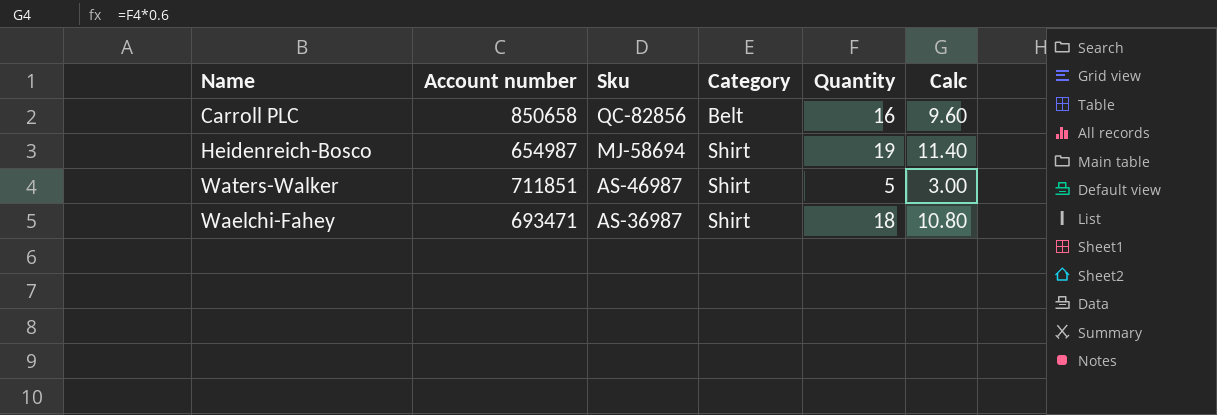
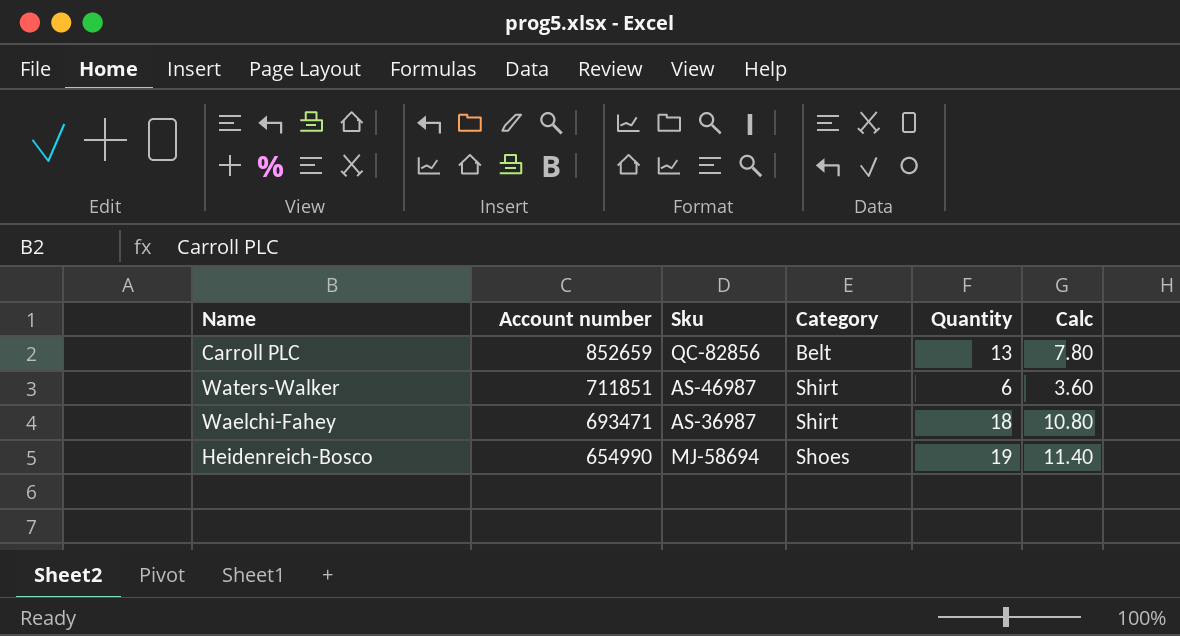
row order: Sku descending -> Account number descending
Carroll PLC | Account number: 850658 -> 852659
Carroll PLC | Quantity: 16 -> 13
Carroll PLC | Calc: 9.60 -> 7.80
Waters-Walker | Quantity: 5 -> 6
Waters-Walker | Calc: 3.00 -> 3.60
Heidenreich-Bosco | Account number: 654987 -> 654990
Heidenreich-Bosco | Category: Shirt -> Shoes

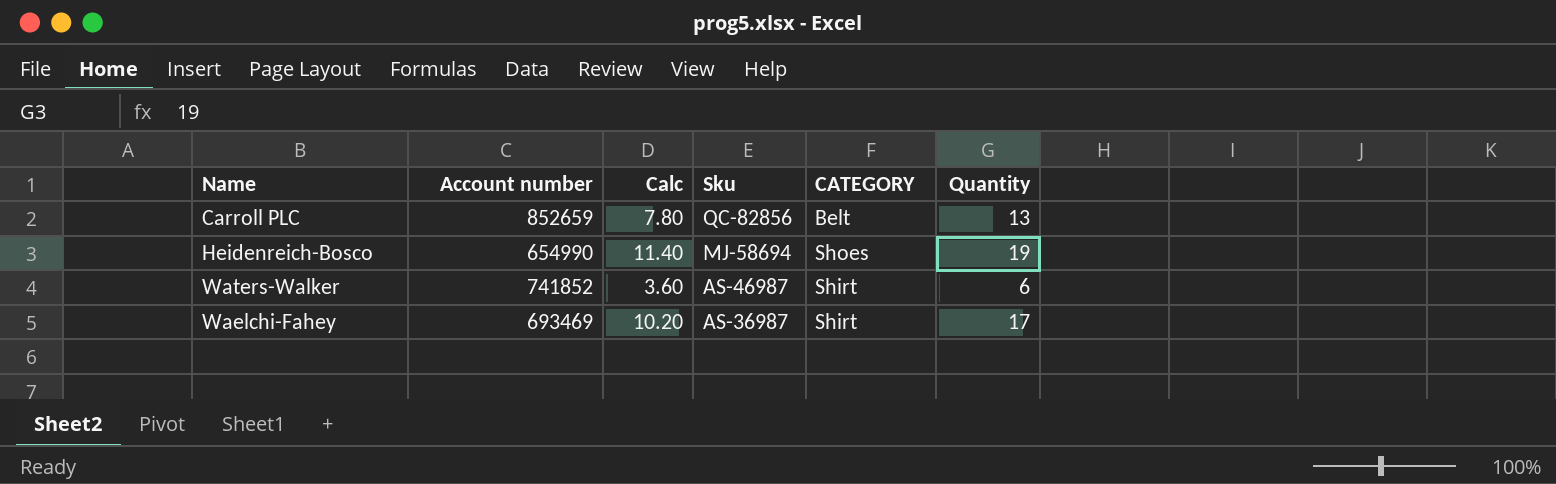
row order: Account number descending -> Sku descending
column Calc | position: 6 -> 3
column name: Category -> CATEGORY
Waters-Walker | Account number: 711851 -> 741852
Waelchi-Fahey | Account number: 693471 -> 693469
Waelchi-Fahey | Calc: 10.80 -> 10.20
Waelchi-Fahey | Quantity: 18 -> 17

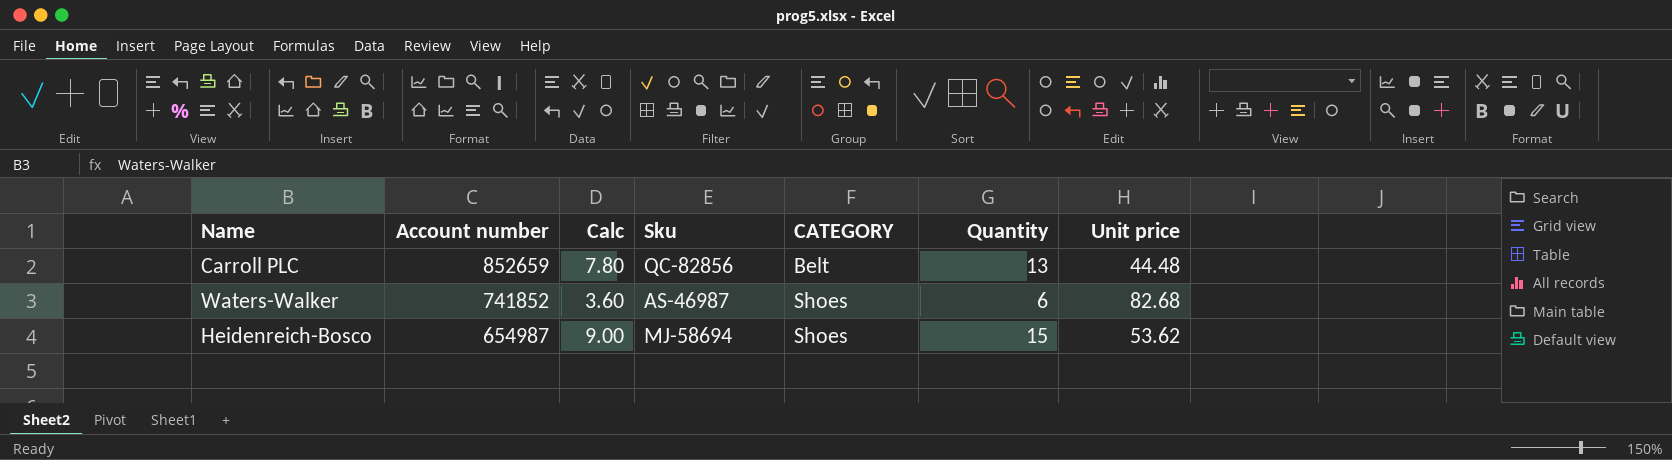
row order: Sku descending -> Account number descending
column Unit price | position: none -> 7
row Waelchi-Fahey: 693469 | 10.20 | AS-36987 | Shirt | 17 -> none
Waters-Walker | CATEGORY: Shirt -> Shoes
Heidenreich-Bosco | Account number: 654990 -> 654987
Heidenreich-Bosco | Calc: 11.40 -> 9.00
Heidenreich-Bosco | Quantity: 19 -> 15

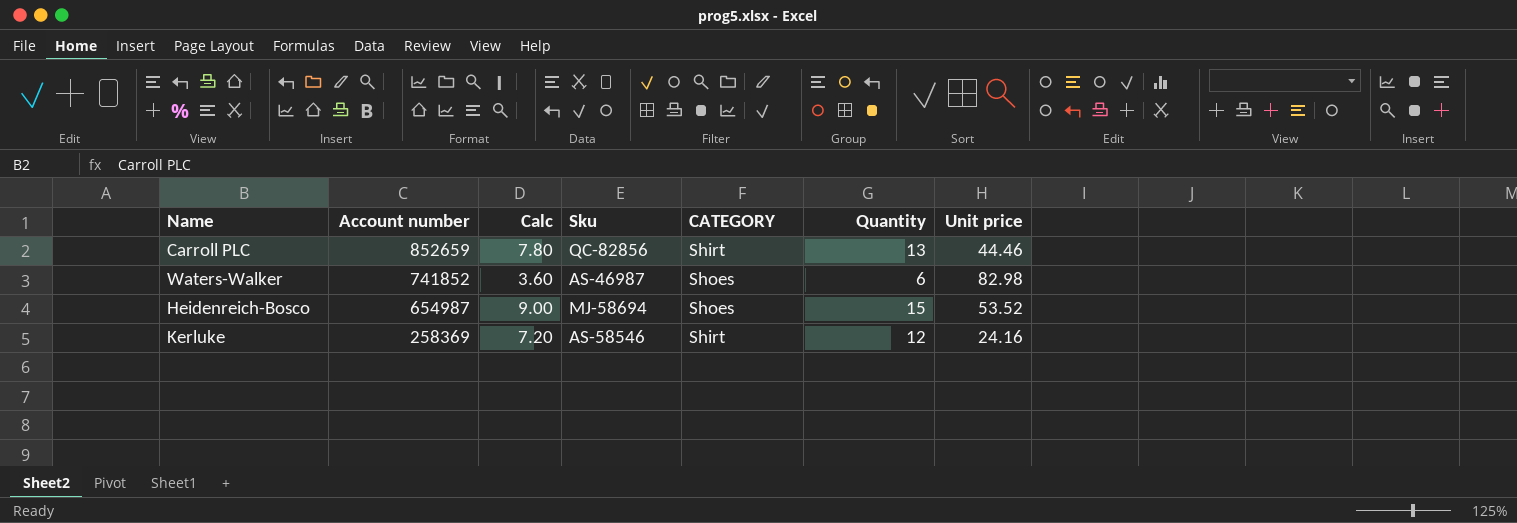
Carroll PLC | CATEGORY: Belt -> Shirt
Carroll PLC | Unit price: 44.48 -> 44.46
Waters-Walker | Unit price: 82.68 -> 82.98
Heidenreich-Bosco | Unit price: 53.62 -> 53.52
row Kerluke: none -> 258369 | 7.20 | AS-58546 | Shirt | 12 | 24.16

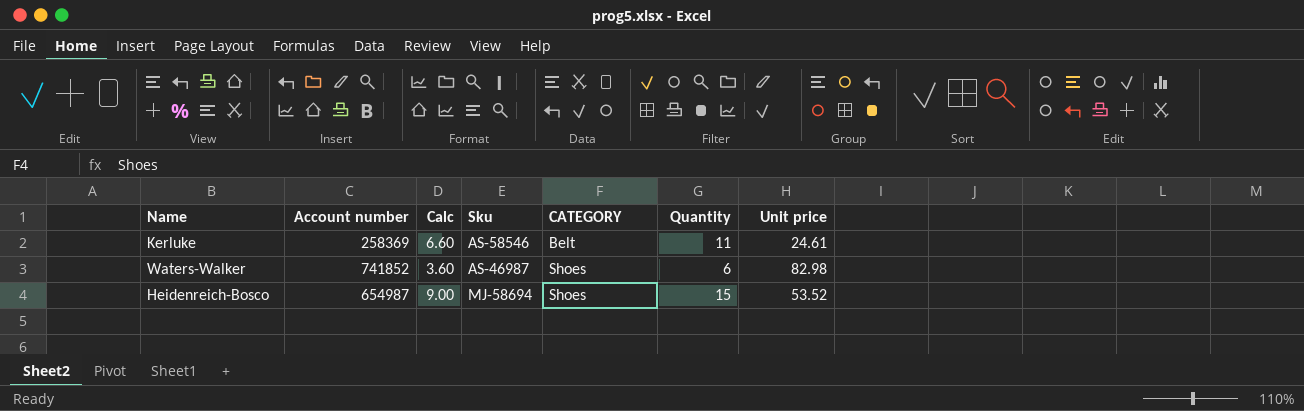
row order: Account number descending -> CATEGORY ascending
row Carroll PLC: 852659 | 7.80 | QC-82856 | Shirt | 13 | 44.46 -> none
Kerluke | Calc: 7.20 -> 6.60
Kerluke | CATEGORY: Shirt -> Belt
Kerluke | Quantity: 12 -> 11
Kerluke | Unit price: 24.16 -> 24.61

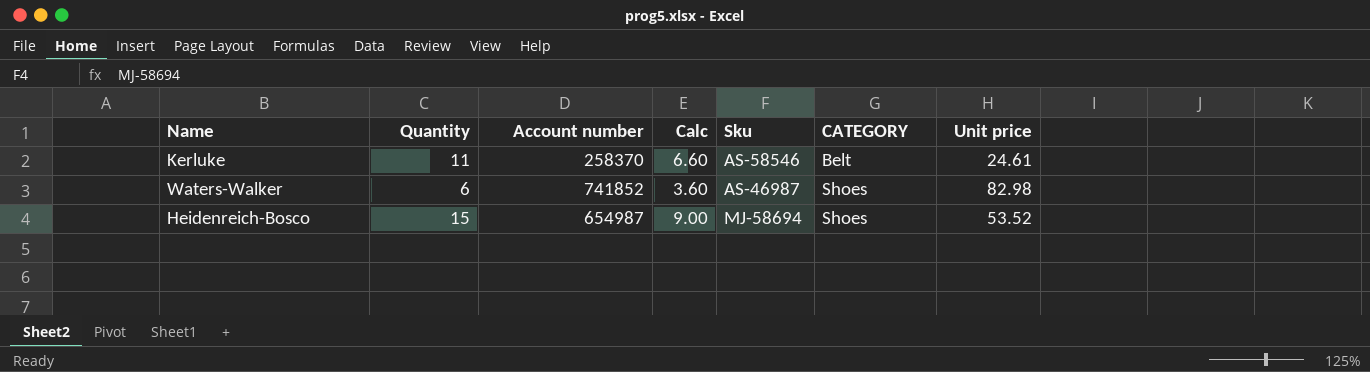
column Quantity | position: 6 -> 2
Kerluke | Account number: 258369 -> 258370

